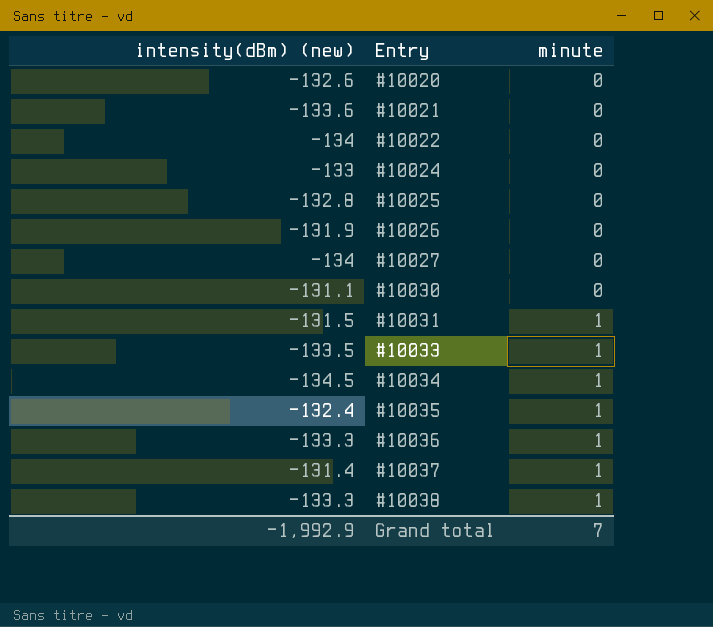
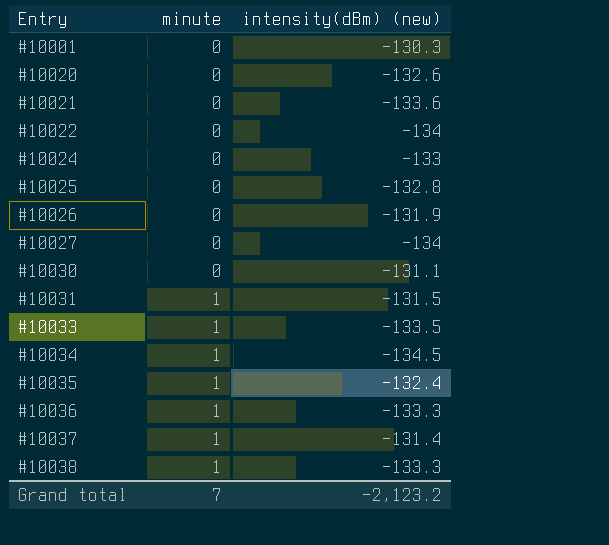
column intensity(dBm) (new) | position: 1 -> 3
row #10001: none -> 0 | -130.3
Grand total | intensity(dBm) (new): -1,992.9 -> -2,123.2

